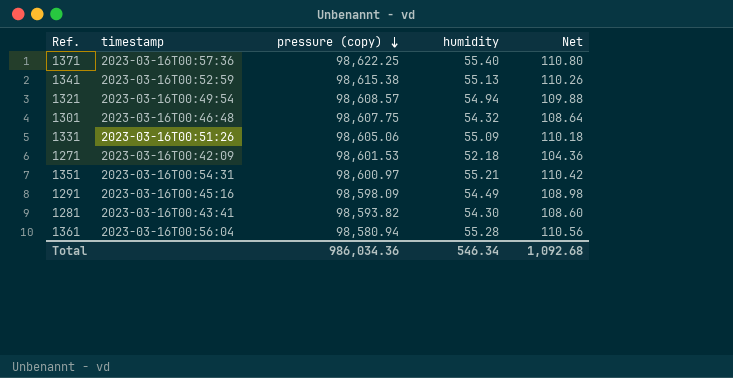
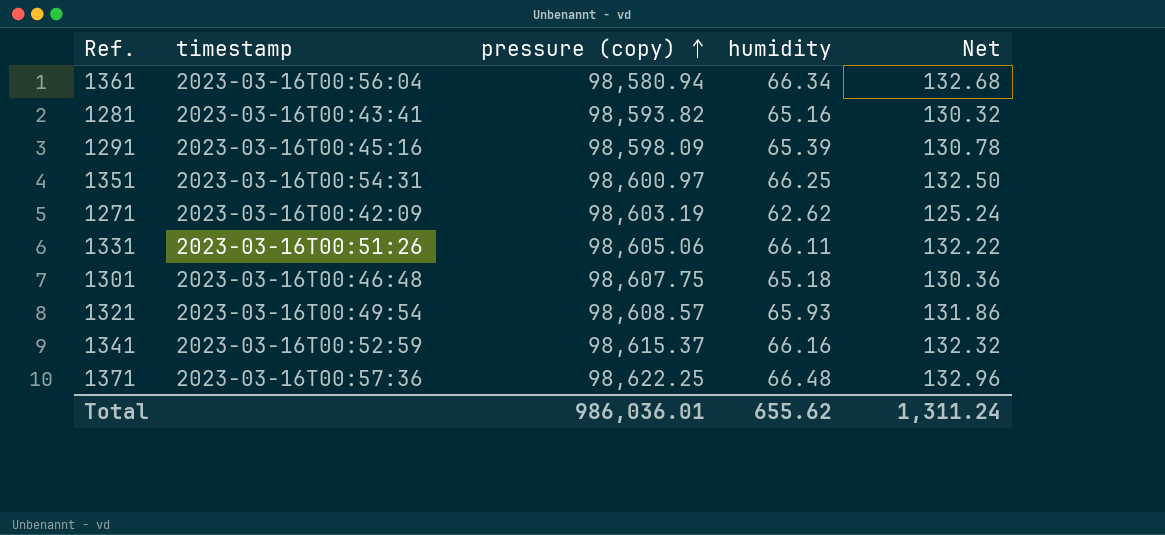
row order: pressure (copy) descending -> pressure (copy) ascending
1361 | humidity: 55.28 -> 66.34
1361 | Net: 110.56 -> 132.68
1281 | humidity: 54.30 -> 65.16
1281 | Net: 108.60 -> 130.32
1291 | humidity: 54.49 -> 65.39
1291 | Net: 108.98 -> 130.78
1351 | humidity: 55.21 -> 66.25
1351 | Net: 110.42 -> 132.50
1271 | pressure (copy): 98,601.53 -> 98,603.19
1271 | humidity: 52.18 -> 62.62
1271 | Net: 104.36 -> 125.24
1331 | humidity: 55.09 -> 66.11
1331 | Net: 110.18 -> 132.22
1301 | humidity: 54.32 -> 65.18
1301 | Net: 108.64 -> 130.36
1321 | humidity: 54.94 -> 65.93
1321 | Net: 109.88 -> 131.86
1341 | pressure (copy): 98,615.38 -> 98,615.37
1341 | humidity: 55.13 -> 66.16
1341 | Net: 110.26 -> 132.32
1371 | humidity: 55.40 -> 66.48
1371 | Net: 110.80 -> 132.96
Total | pressure (copy): 986,034.36 -> 986,036.01
Total | humidity: 546.34 -> 655.62
Total | Net: 1,092.68 -> 1,311.24

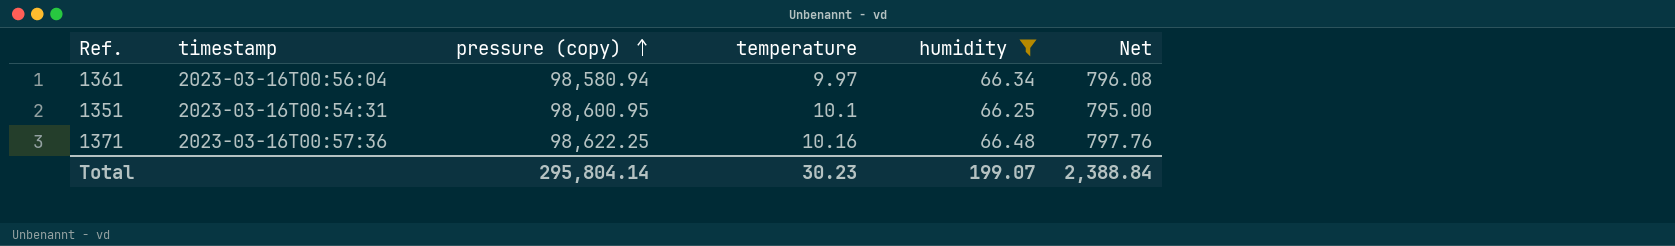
filter: none -> humidity >= 66.25
column temperature | position: none -> 4
column Net | formula: [humidity] * 2 -> [humidity] * 12
1351 | pressure (copy): 98,600.97 -> 98,600.95
Total | pressure (copy): 986,036.01 -> 295,804.14
Total | humidity: 655.62 -> 199.07
Total | Net: 1,311.24 -> 2,388.84

